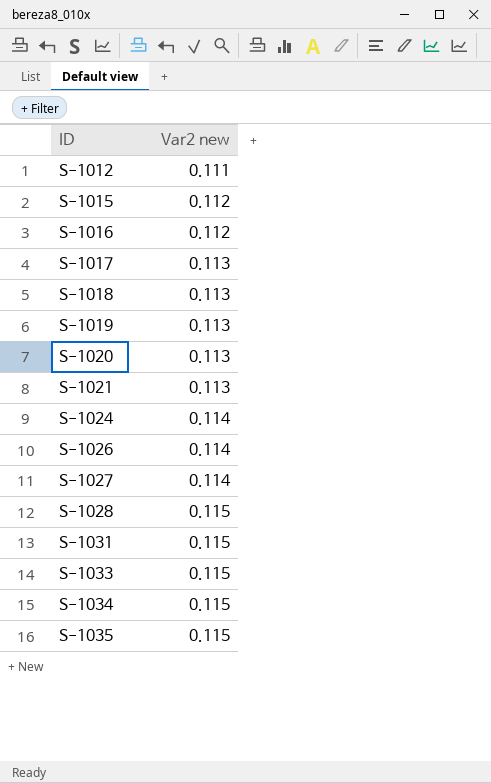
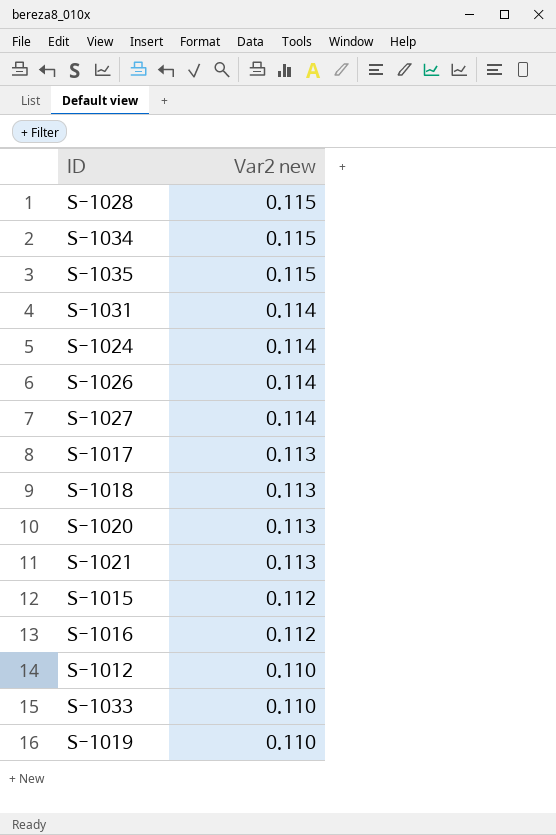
row order: ID ascending -> Var2 new descending
S-1031 | Var2 new: 0.115 -> 0.114
S-1012 | Var2 new: 0.111 -> 0.110
S-1033 | Var2 new: 0.115 -> 0.110
S-1019 | Var2 new: 0.113 -> 0.110

